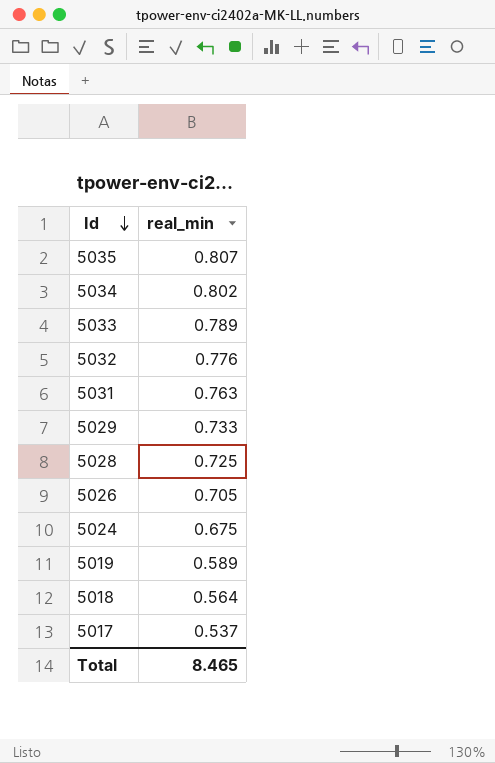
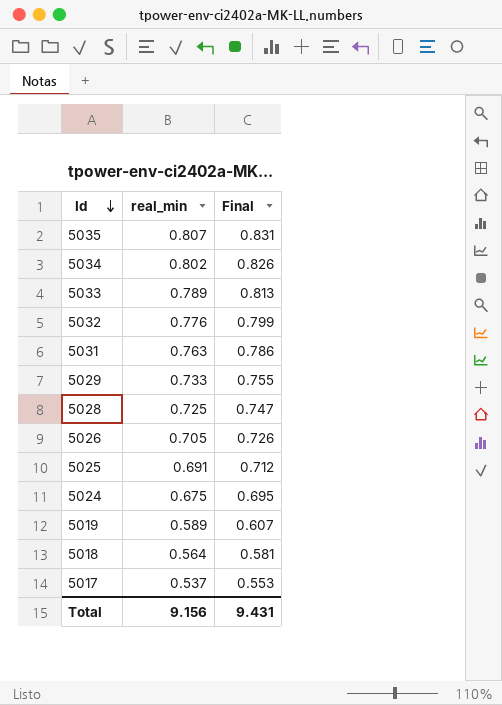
column Final | formula: none -> [real_min] * 1.03
row 5025: none -> 0.691 | 0.712
Total | real_min: 8.465 -> 9.156

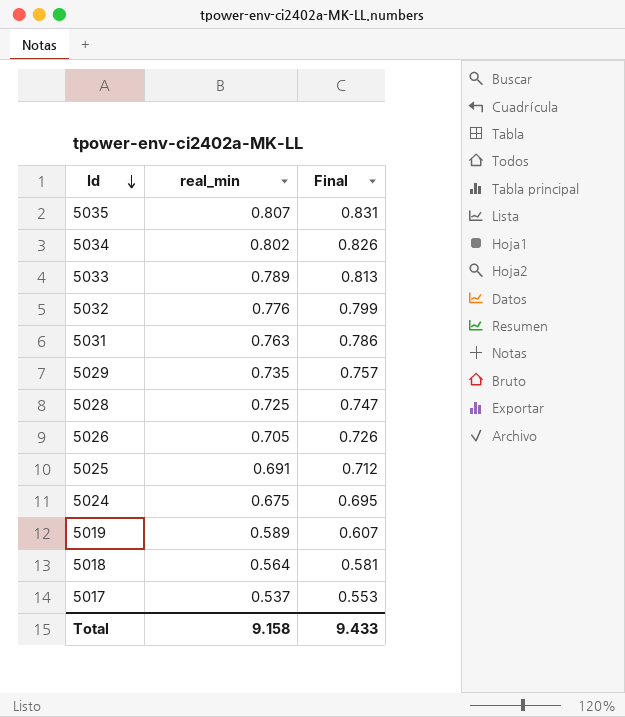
5029 | real_min: 0.733 -> 0.735
5029 | Final: 0.755 -> 0.757
Total | real_min: 9.156 -> 9.158
Total | Final: 9.431 -> 9.433

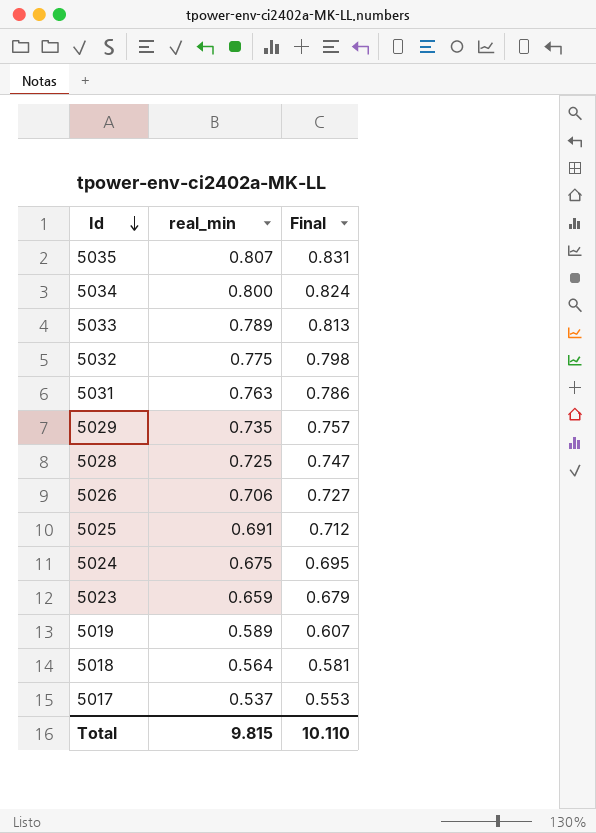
5034 | real_min: 0.802 -> 0.800
5034 | Final: 0.826 -> 0.824
5032 | real_min: 0.776 -> 0.775
5032 | Final: 0.799 -> 0.798
5026 | real_min: 0.705 -> 0.706
5026 | Final: 0.726 -> 0.727
row 5023: none -> 0.659 | 0.679
Total | real_min: 9.158 -> 9.815
Total | Final: 9.433 -> 10.110

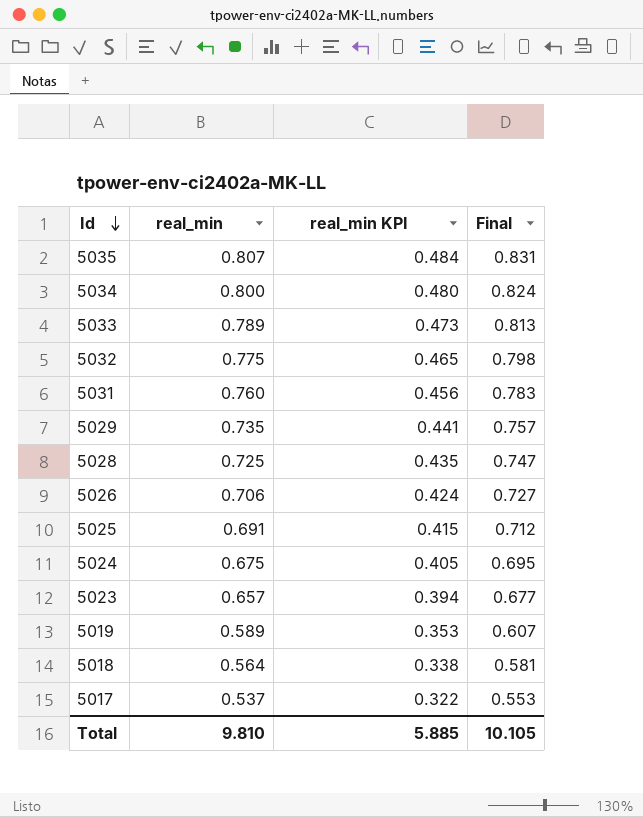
column real_min KPI | formula: none -> [real_min] * 0.6
5031 | real_min: 0.763 -> 0.760
5031 | Final: 0.786 -> 0.783
5023 | real_min: 0.659 -> 0.657
5023 | Final: 0.679 -> 0.677
Total | real_min: 9.815 -> 9.810
Total | Final: 10.110 -> 10.105

